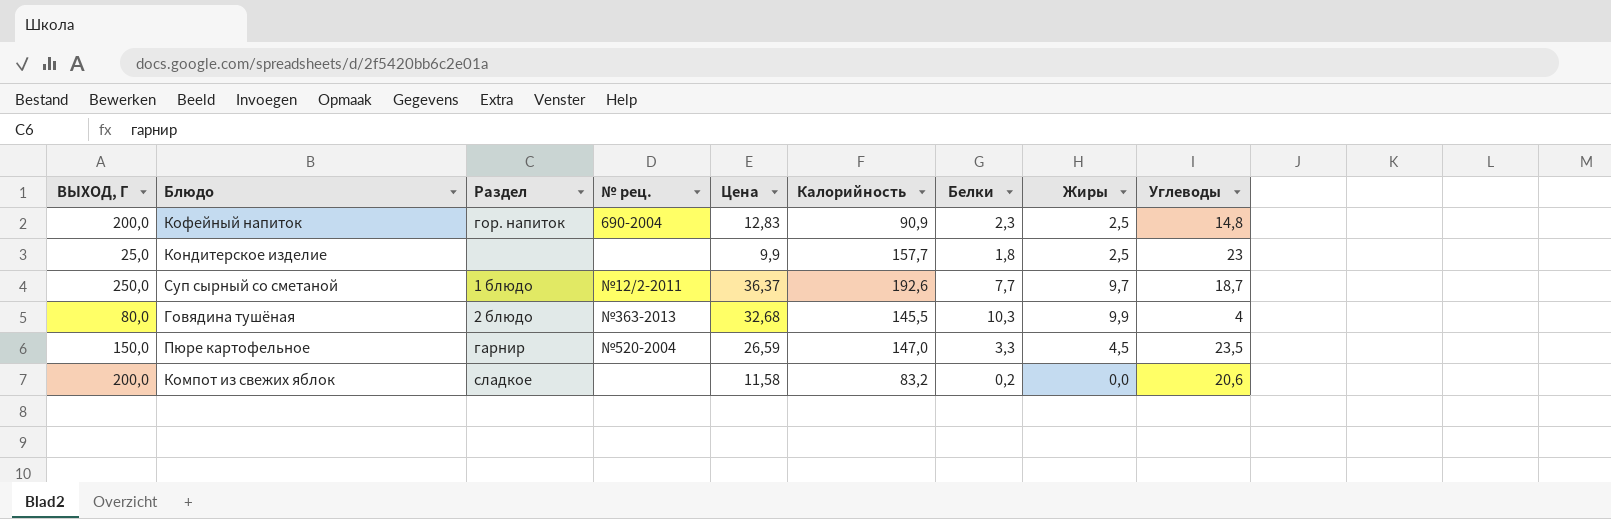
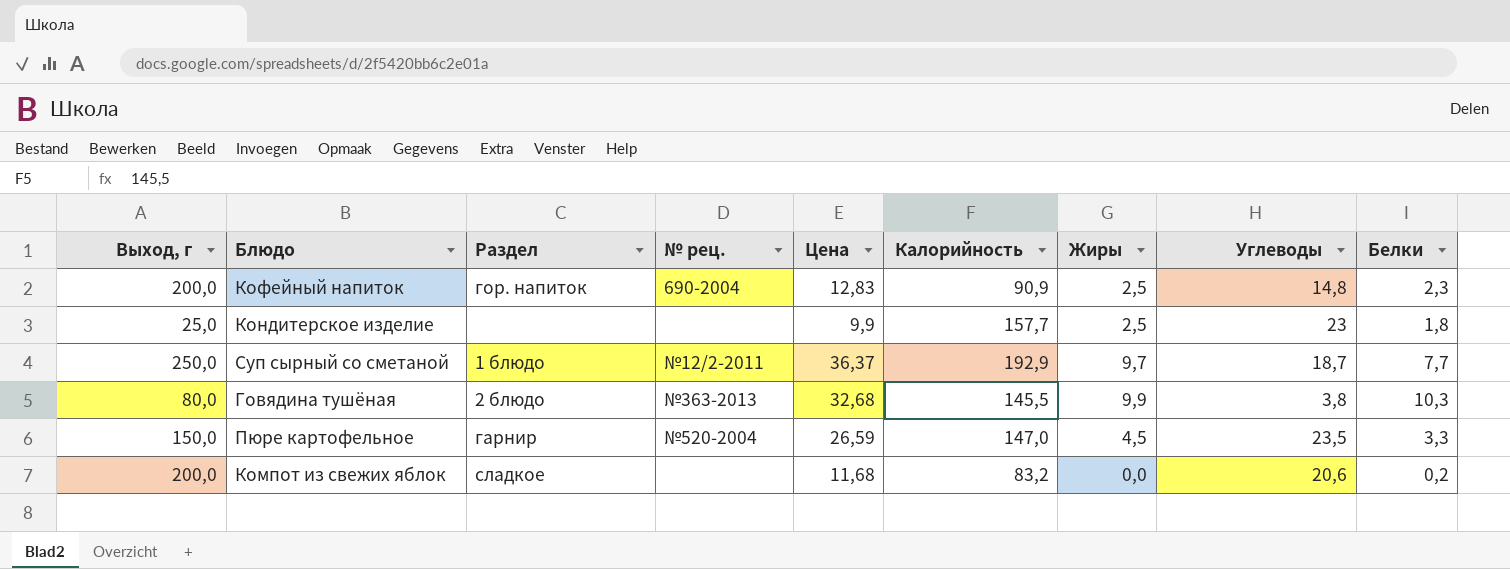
column name: ВЫХОД, Г -> Выход, г
column Белки | position: 7 -> 9
Суп сырный со сметаной | Калорийность: 192,6 -> 192,9
Говядина тушёная | Углеводы: 4 -> 3,8
Компот из свежих яблок | Цена: 11,58 -> 11,68

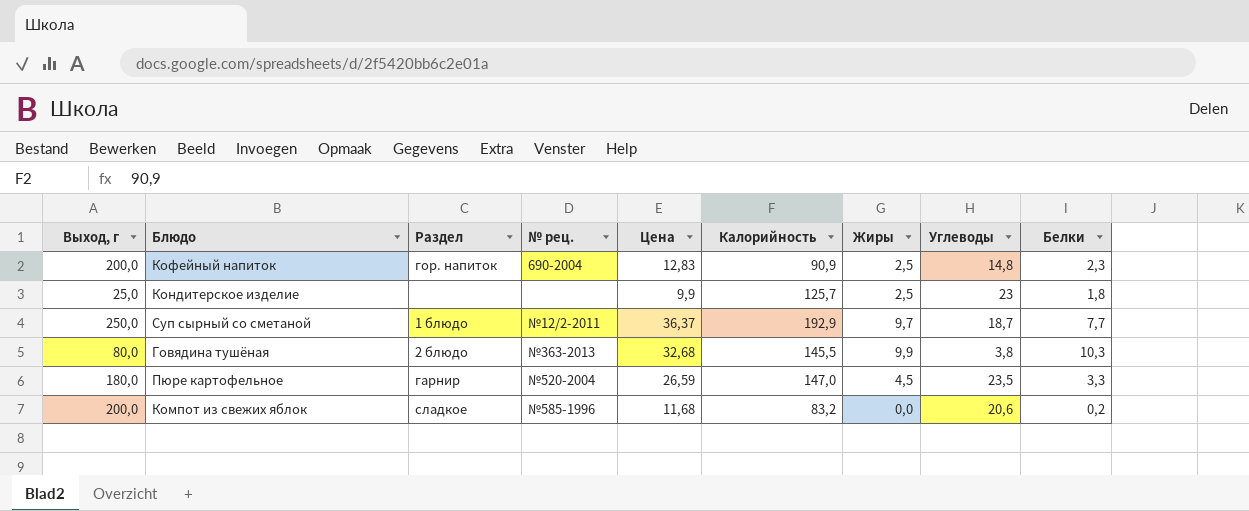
Кондитерское изделие | Калорийность: 157,7 -> 125,7
Пюре картофельное | Выход, г: 150,0 -> 180,0
Компот из свежих яблок | № рец.: none -> №585-1996

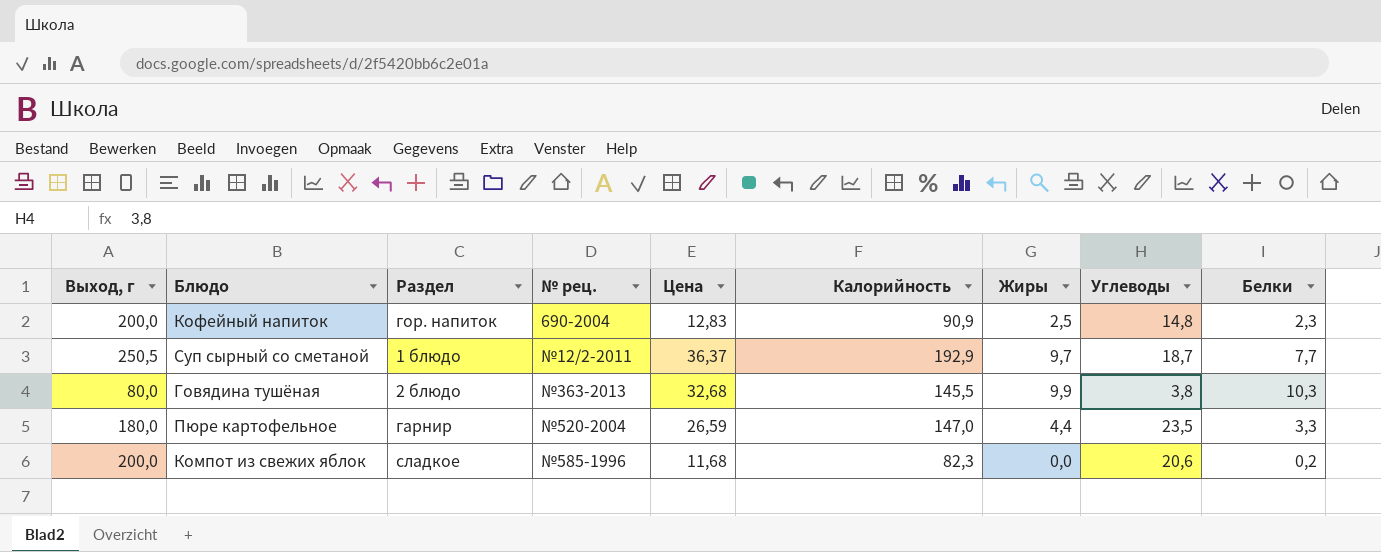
row Кондитерское изделие: 25,0 | none | none | 9,9 | 125,7 | 2,5 | 23 | 1,8 -> none
Суп сырный со сметаной | Выход, г: 250,0 -> 250,5
Пюре картофельное | Жиры: 4,5 -> 4,4
Компот из свежих яблок | Калорийность: 83,2 -> 82,3

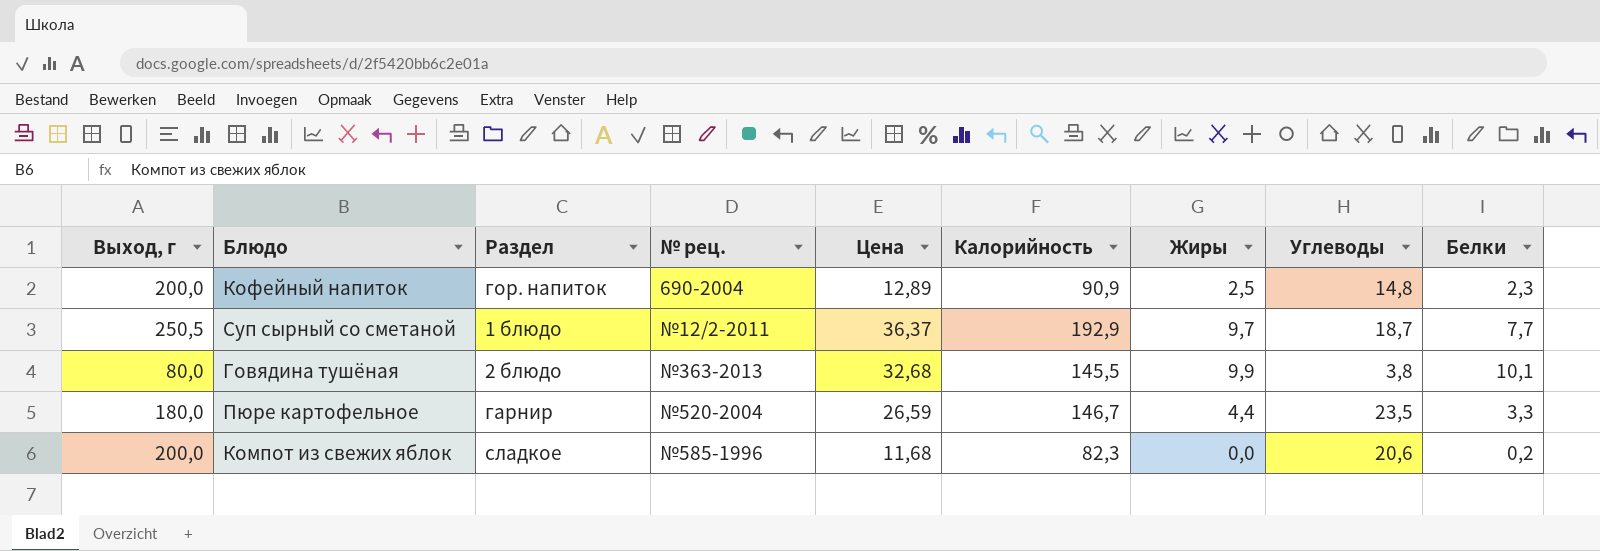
Кофейный напиток | Цена: 12,83 -> 12,89
Говядина тушёная | Белки: 10,3 -> 10,1
Пюре картофельное | Калорийность: 147,0 -> 146,7

